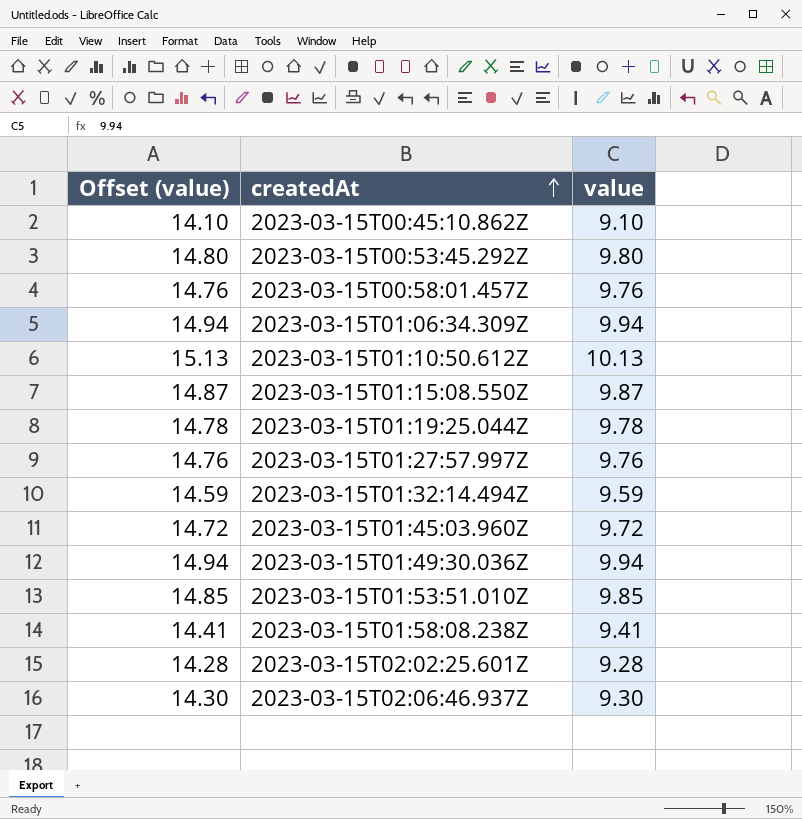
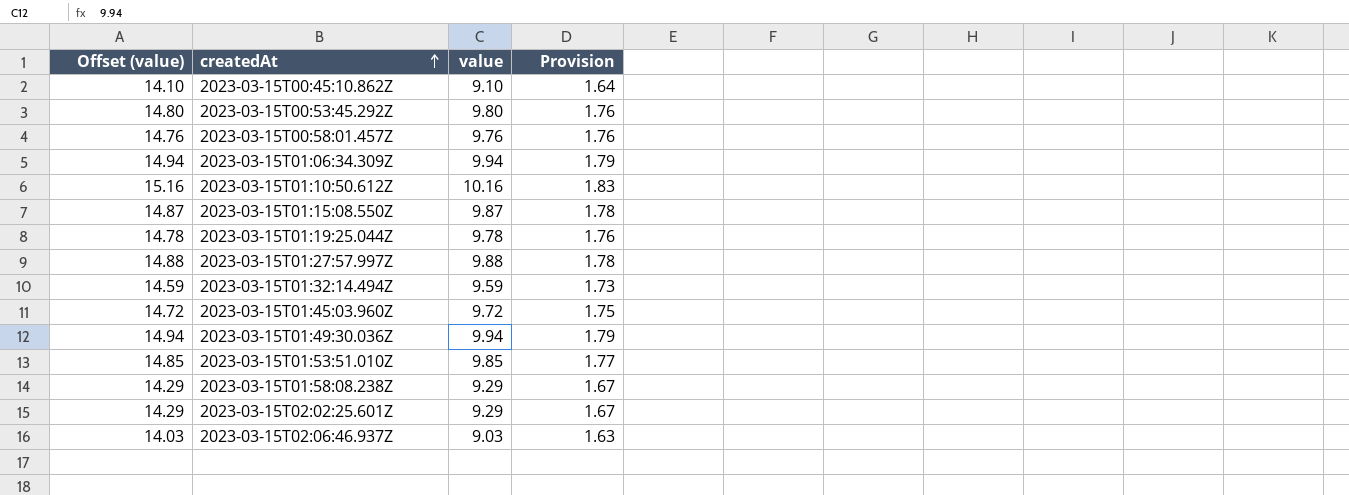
column Provision | formula: none -> [value] * 0.18
2023-03-15T01:10:50.612Z | Offset (value): 15.13 -> 15.16
2023-03-15T01:10:50.612Z | value: 10.13 -> 10.16
2023-03-15T01:27:57.997Z | Offset (value): 14.76 -> 14.88
2023-03-15T01:27:57.997Z | value: 9.76 -> 9.88
2023-03-15T01:58:08.238Z | Offset (value): 14.41 -> 14.29
2023-03-15T01:58:08.238Z | value: 9.41 -> 9.29
2023-03-15T02:02:25.601Z | Offset (value): 14.28 -> 14.29
2023-03-15T02:02:25.601Z | value: 9.28 -> 9.29
2023-03-15T02:06:46.937Z | Offset (value): 14.30 -> 14.03
2023-03-15T02:06:46.937Z | value: 9.30 -> 9.03

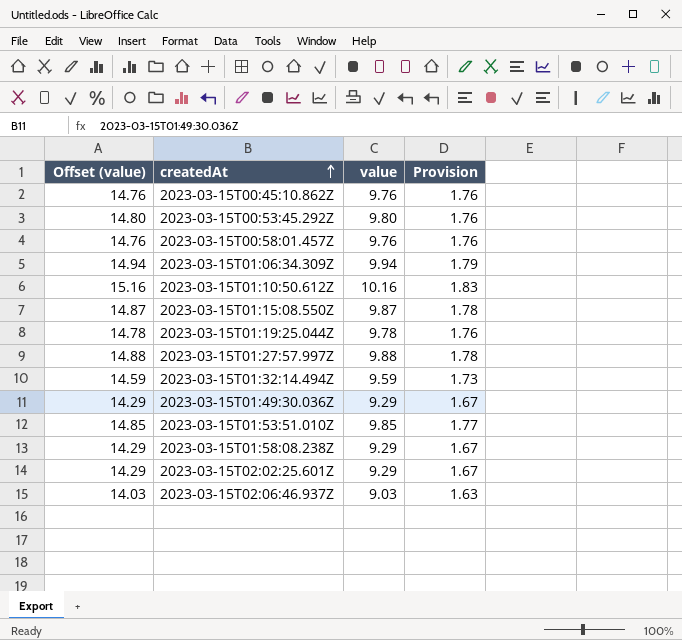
row 2023-03-15T01:45:03.960Z: 14.72 | 9.72 | 1.75 -> none
2023-03-15T00:45:10.862Z | Offset (value): 14.10 -> 14.76
2023-03-15T00:45:10.862Z | value: 9.10 -> 9.76
2023-03-15T00:45:10.862Z | Provision: 1.64 -> 1.76
2023-03-15T01:49:30.036Z | Offset (value): 14.94 -> 14.29
2023-03-15T01:49:30.036Z | value: 9.94 -> 9.29
2023-03-15T01:49:30.036Z | Provision: 1.79 -> 1.67

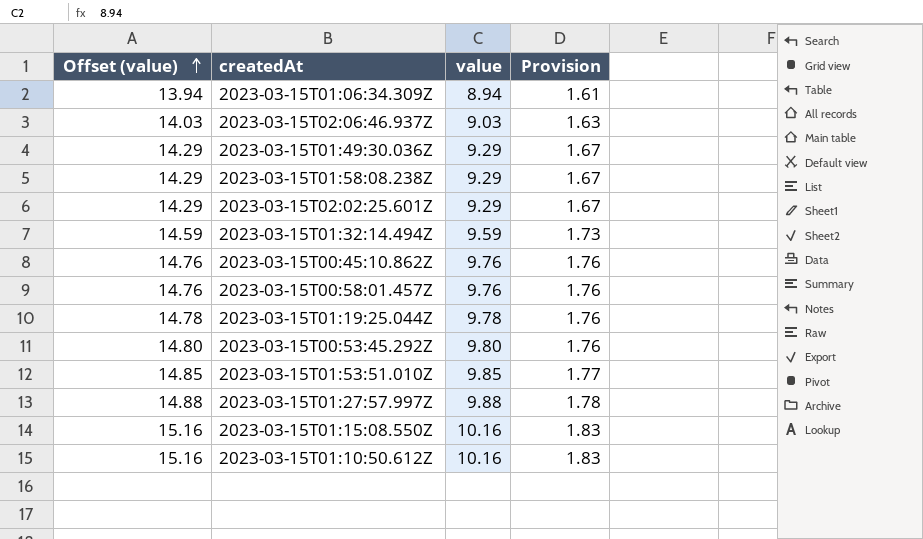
row order: createdAt ascending -> Offset (value) ascending
2023-03-15T01:06:34.309Z | Offset (value): 14.94 -> 13.94
2023-03-15T01:06:34.309Z | value: 9.94 -> 8.94
2023-03-15T01:06:34.309Z | Provision: 1.79 -> 1.61
2023-03-15T01:15:08.550Z | Offset (value): 14.87 -> 15.16
2023-03-15T01:15:08.550Z | value: 9.87 -> 10.16
2023-03-15T01:15:08.550Z | Provision: 1.78 -> 1.83

